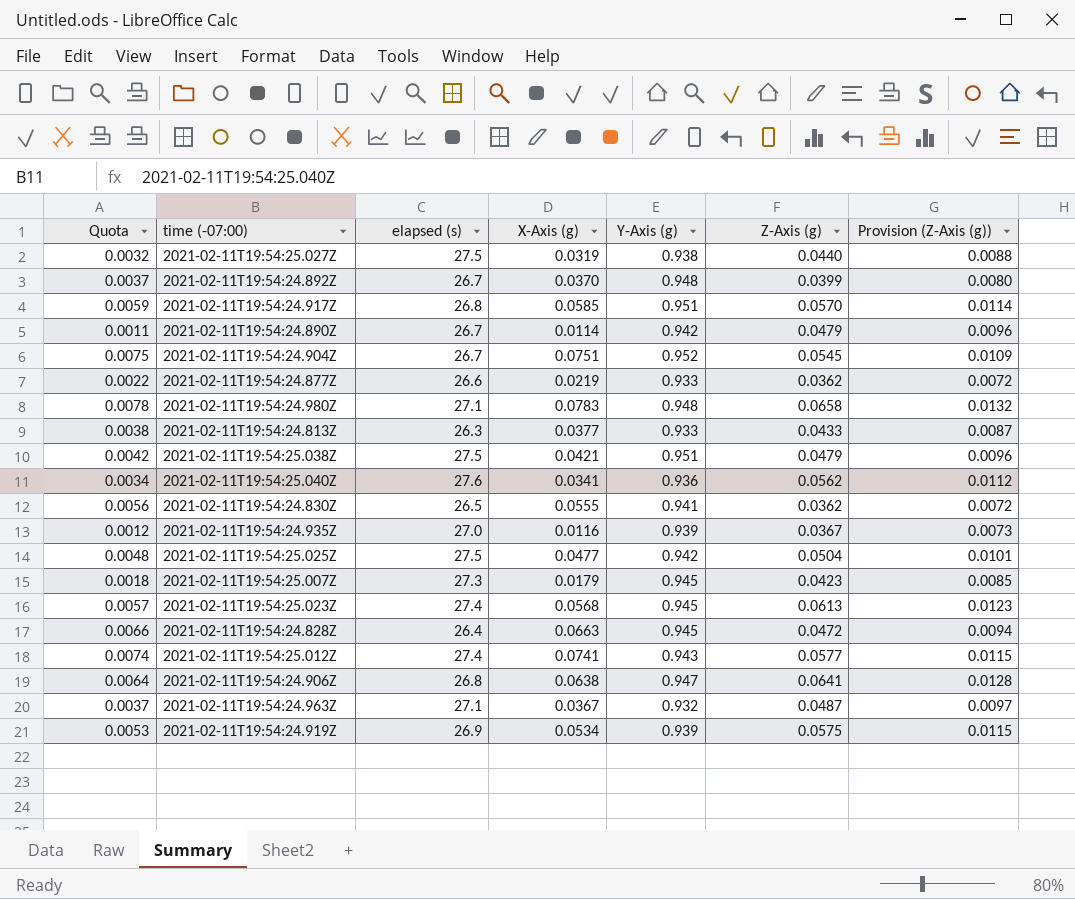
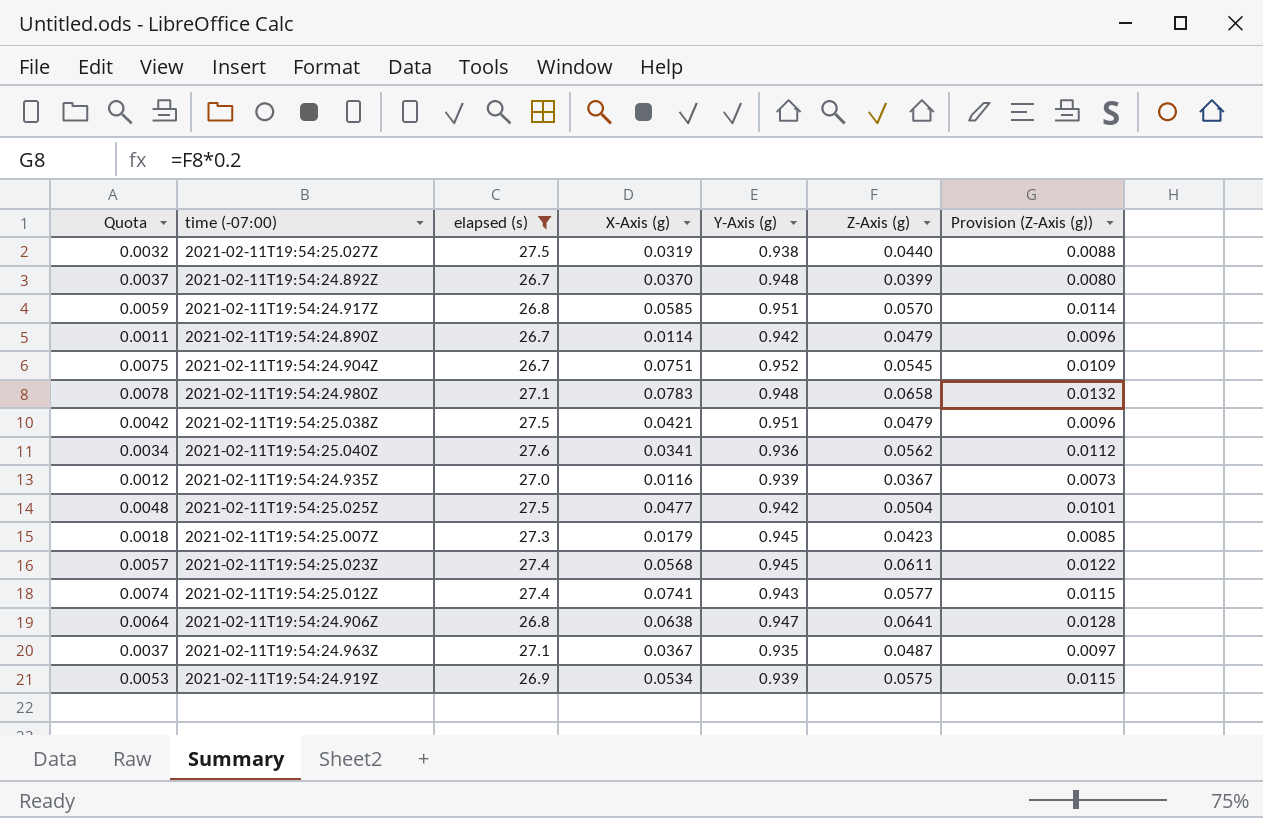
filter: none -> elapsed (s) >= 26.7
2021-02-11T19:54:25.023Z | Z-Axis (g): 0.0613 -> 0.0611
2021-02-11T19:54:25.023Z | Provision (Z-Axis (g)): 0.0123 -> 0.0122
2021-02-11T19:54:24.963Z | Y-Axis (g): 0.932 -> 0.935

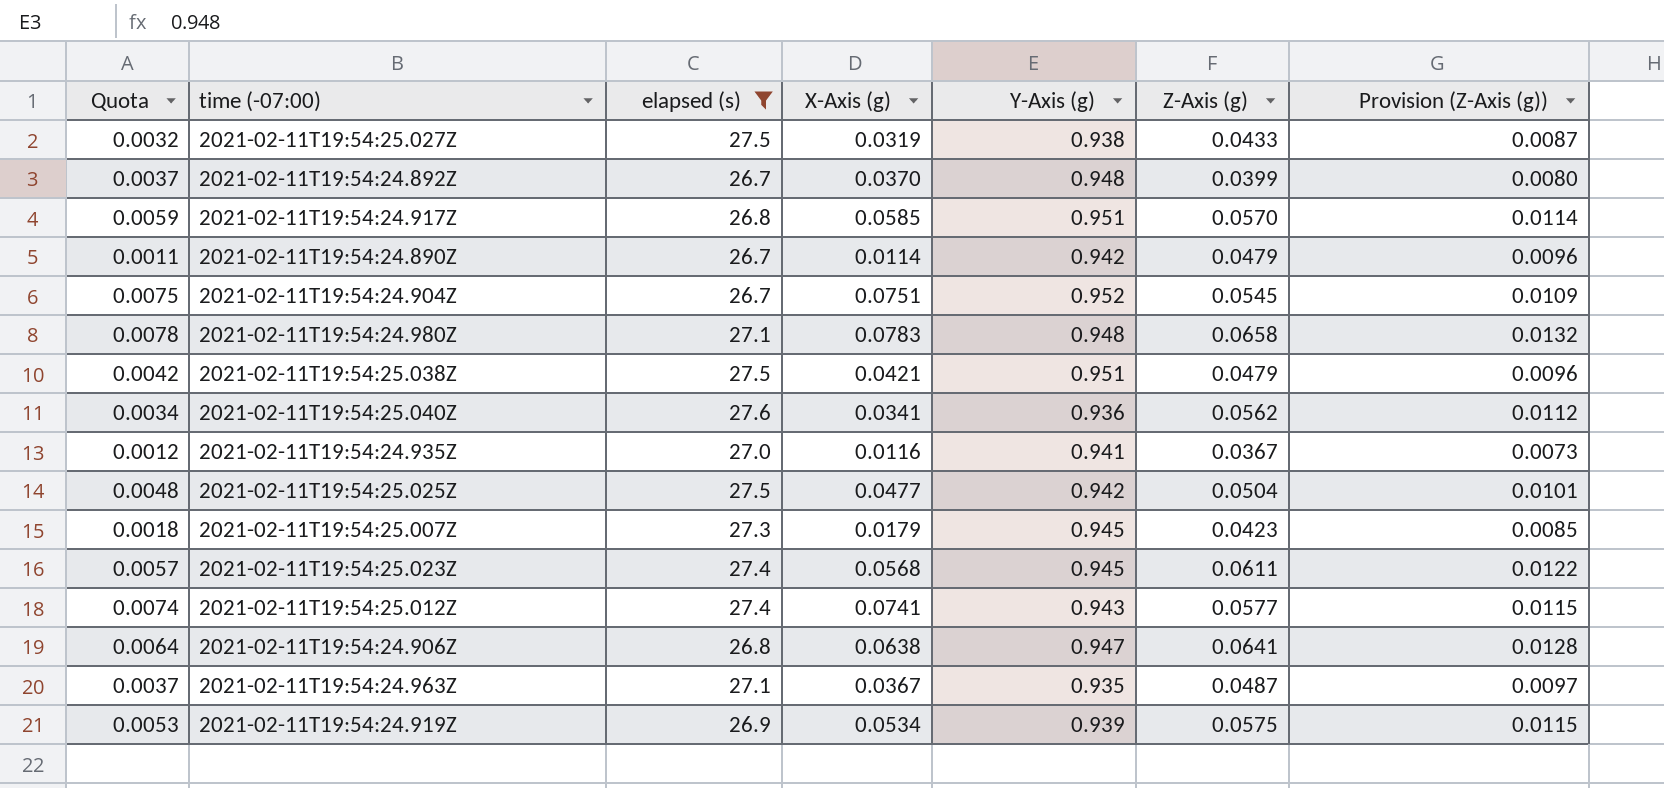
2021-02-11T19:54:25.027Z | Z-Axis (g): 0.0440 -> 0.0433
2021-02-11T19:54:25.027Z | Provision (Z-Axis (g)): 0.0088 -> 0.0087
2021-02-11T19:54:24.935Z | Y-Axis (g): 0.939 -> 0.941

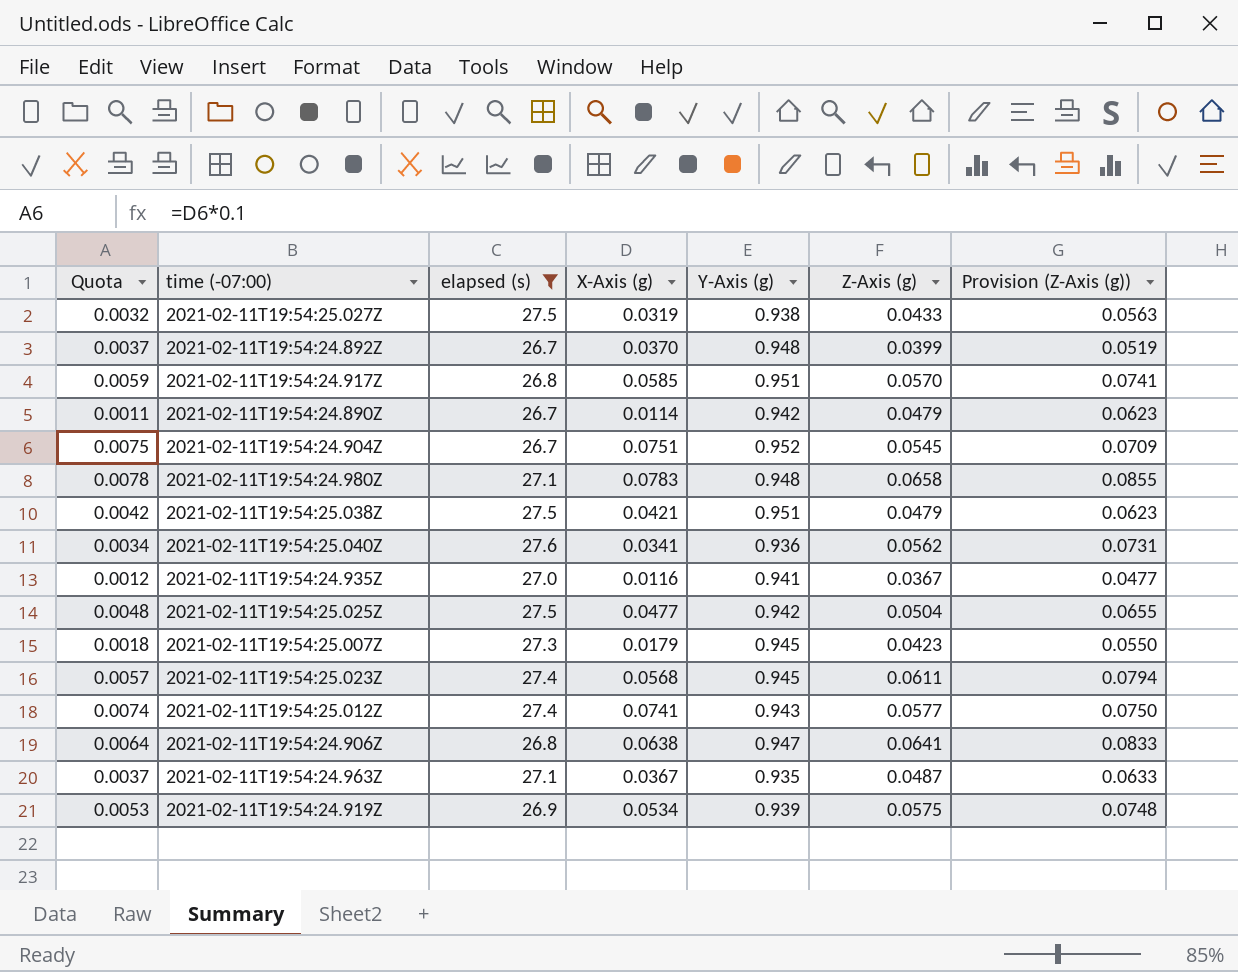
column Provision (Z-Axis (g)) | formula: [Z-Axis (g)] * 0.2 -> [Z-Axis (g)] * 1.3

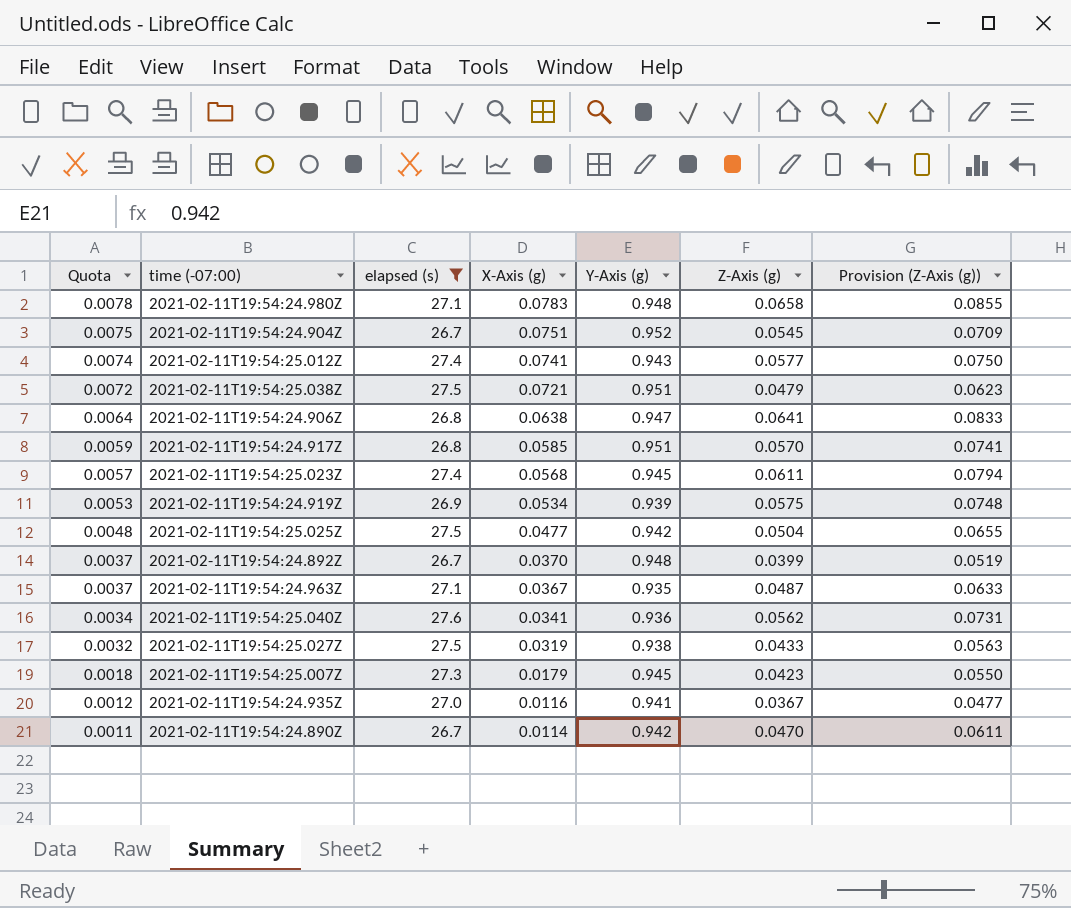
row order: none -> Quota descending
2021-02-11T19:54:25.038Z | Quota: 0.0042 -> 0.0072
2021-02-11T19:54:25.038Z | X-Axis (g): 0.0421 -> 0.0721
2021-02-11T19:54:24.890Z | Z-Axis (g): 0.0479 -> 0.0470
2021-02-11T19:54:24.890Z | Provision (Z-Axis (g)): 0.0623 -> 0.0611

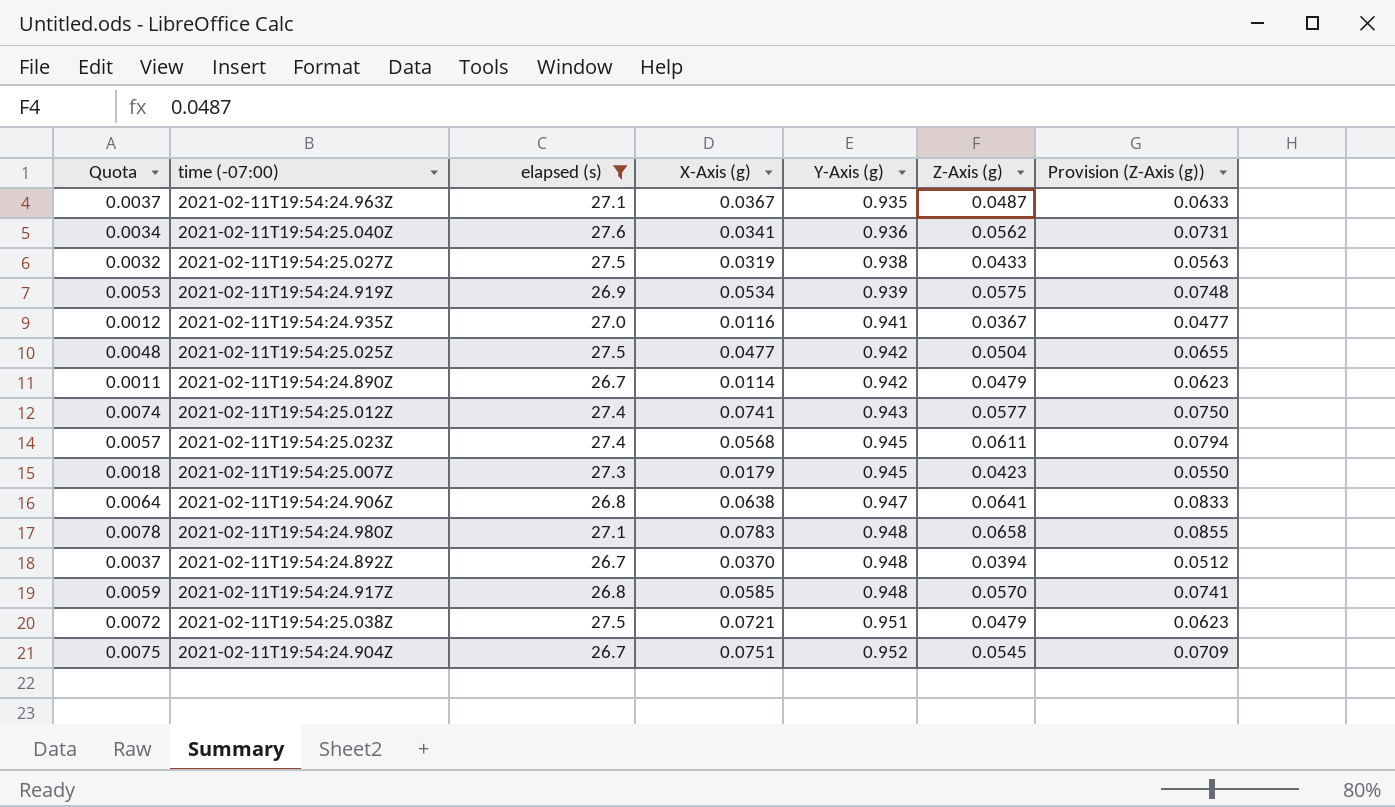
row order: Quota descending -> Y-Axis (g) ascending
2021-02-11T19:54:24.890Z | Z-Axis (g): 0.0470 -> 0.0479
2021-02-11T19:54:24.890Z | Provision (Z-Axis (g)): 0.0611 -> 0.0623
2021-02-11T19:54:24.892Z | Z-Axis (g): 0.0399 -> 0.0394
2021-02-11T19:54:24.892Z | Provision (Z-Axis (g)): 0.0519 -> 0.0512
2021-02-11T19:54:24.917Z | Y-Axis (g): 0.951 -> 0.948

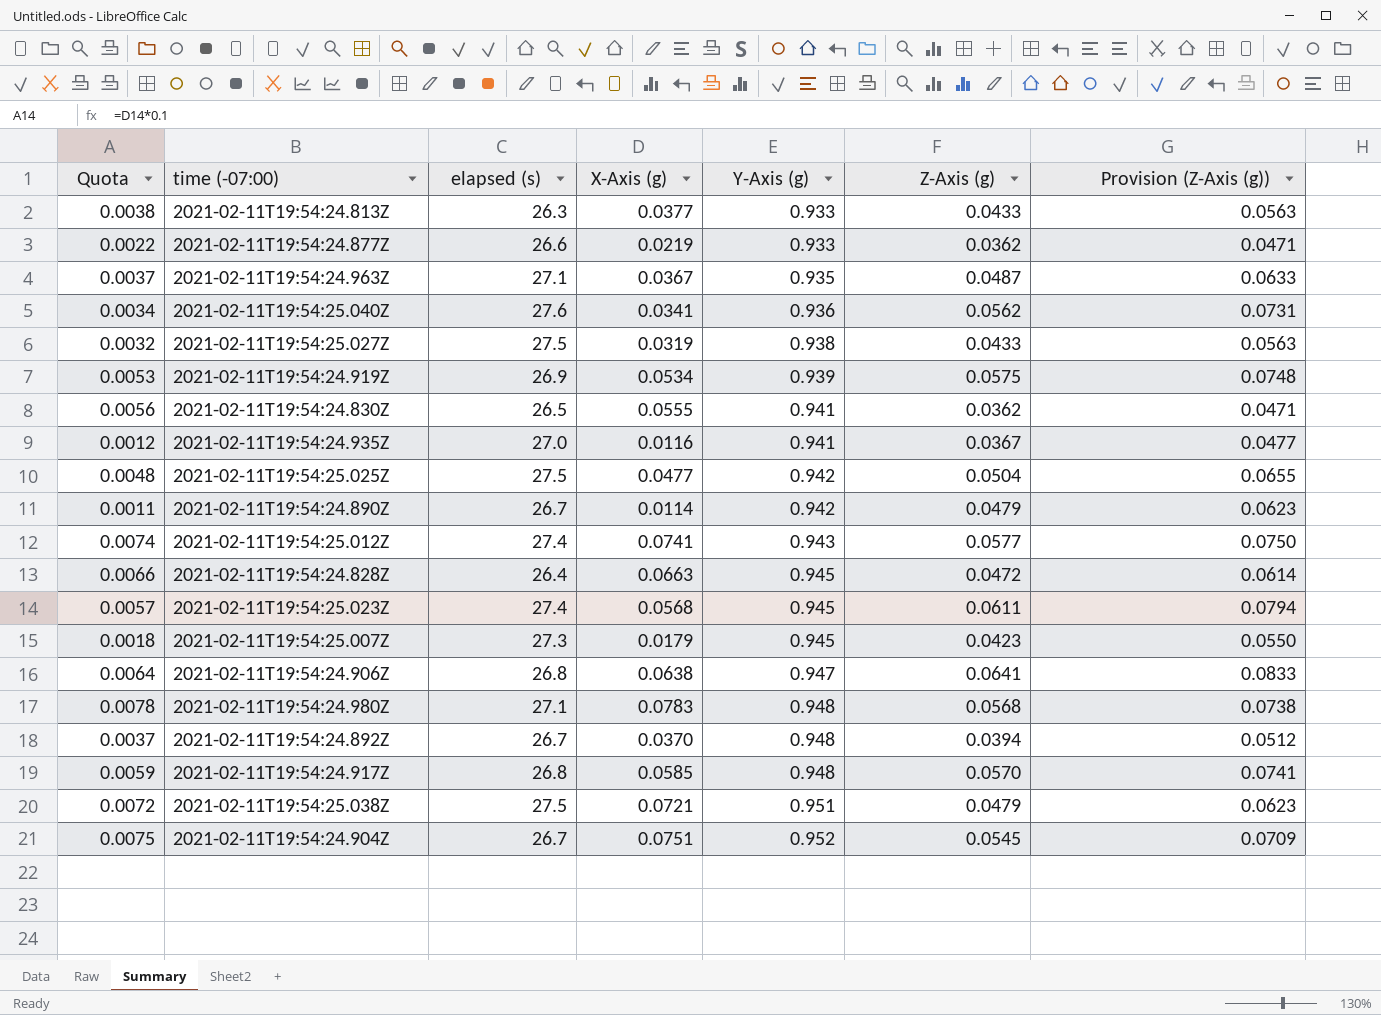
filter: elapsed (s) >= 26.7 -> none
2021-02-11T19:54:24.980Z | Z-Axis (g): 0.0658 -> 0.0568
2021-02-11T19:54:24.980Z | Provision (Z-Axis (g)): 0.0855 -> 0.0738

